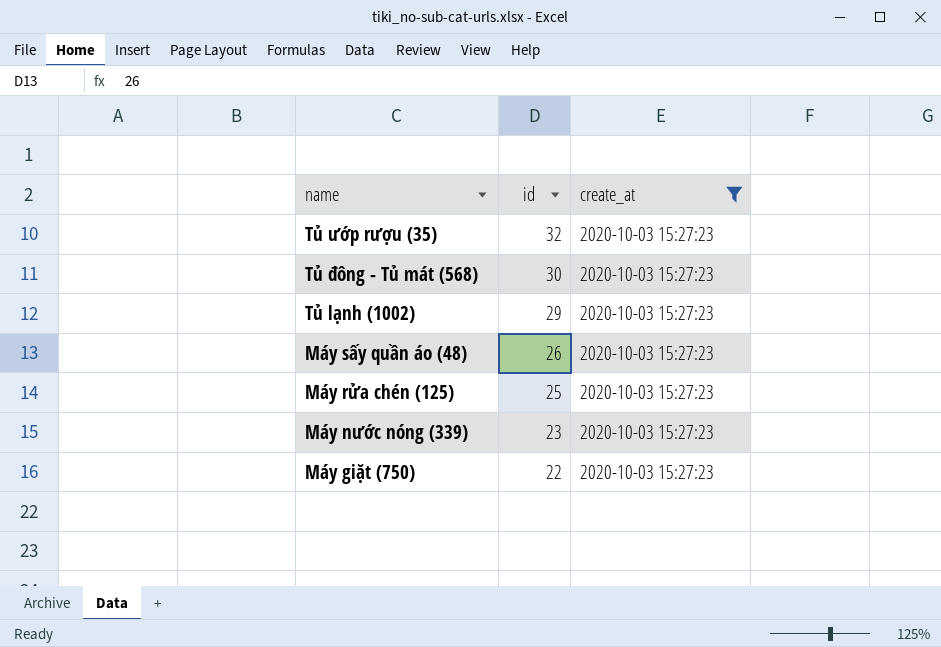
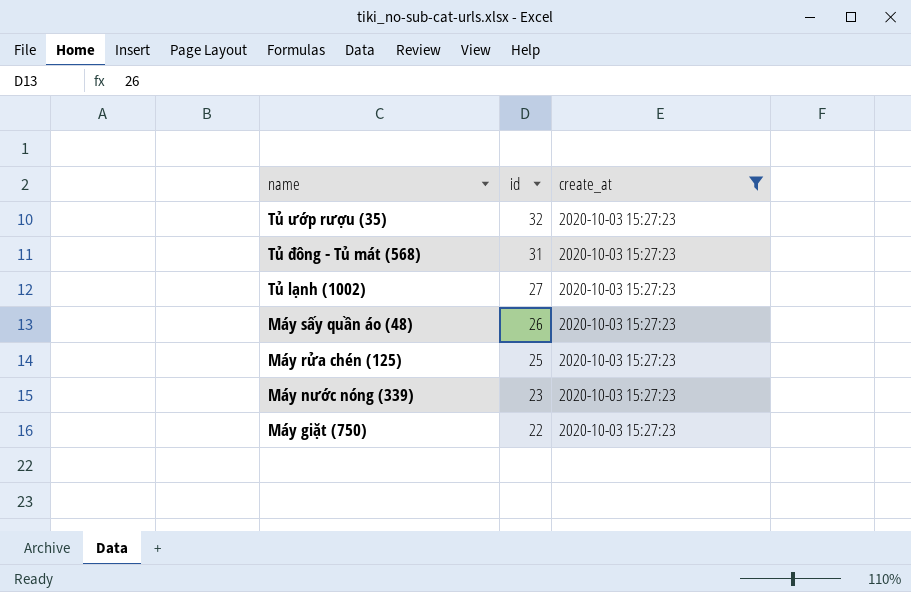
Tủ đông - Tủ mát (568) | id: 30 -> 31
Tủ lạnh (1002) | id: 29 -> 27

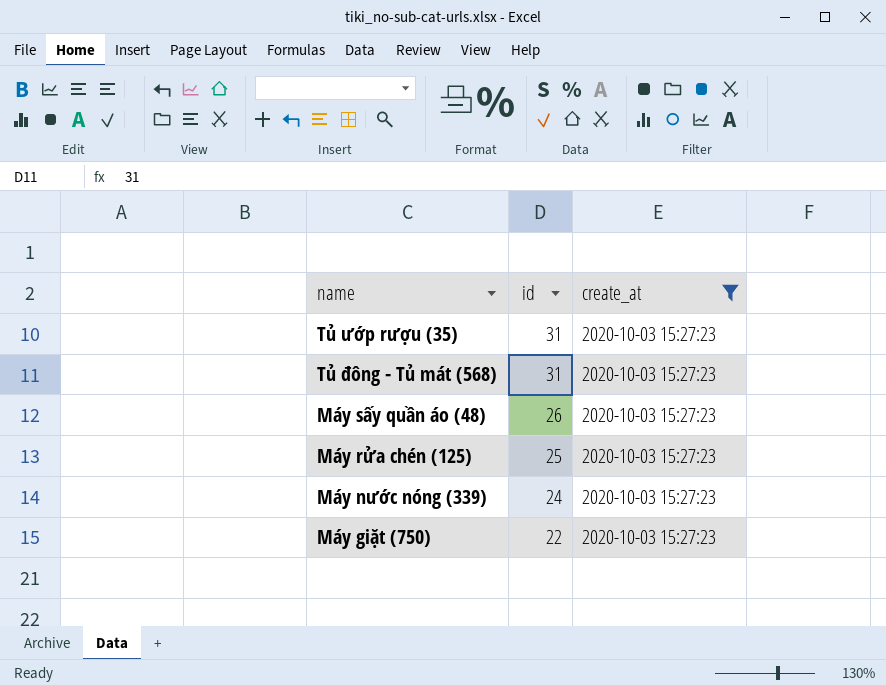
row Tủ lạnh (1002): 27 | 2020-10-03 15:27:23 -> none
Tủ ướp rượu (35) | id: 32 -> 31
Máy nước nóng (339) | id: 23 -> 24

